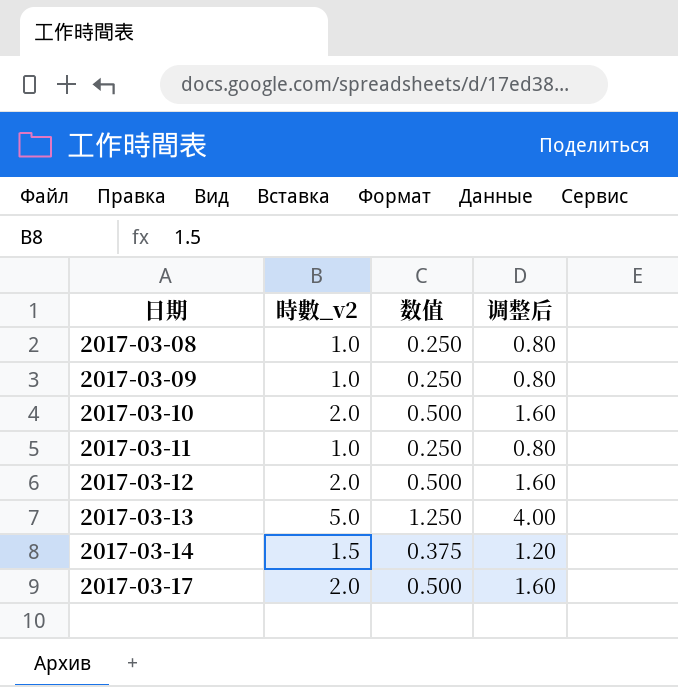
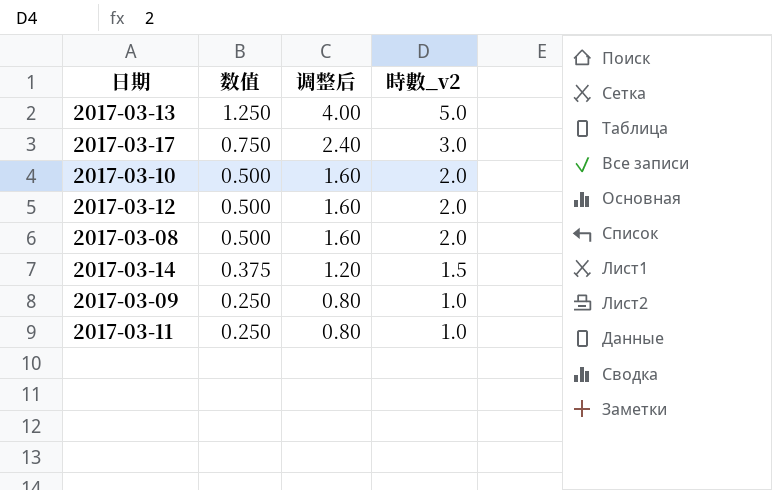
row order: 日期 ascending -> 数值 descending
column 時數_v2 | position: 2 -> 4
2017-03-17 | 数值: 0.500 -> 0.750
2017-03-17 | 调整后: 1.60 -> 2.40
2017-03-17 | 時數_v2: 2.0 -> 3.0
2017-03-08 | 数值: 0.250 -> 0.500
2017-03-08 | 调整后: 0.80 -> 1.60
2017-03-08 | 時數_v2: 1.0 -> 2.0

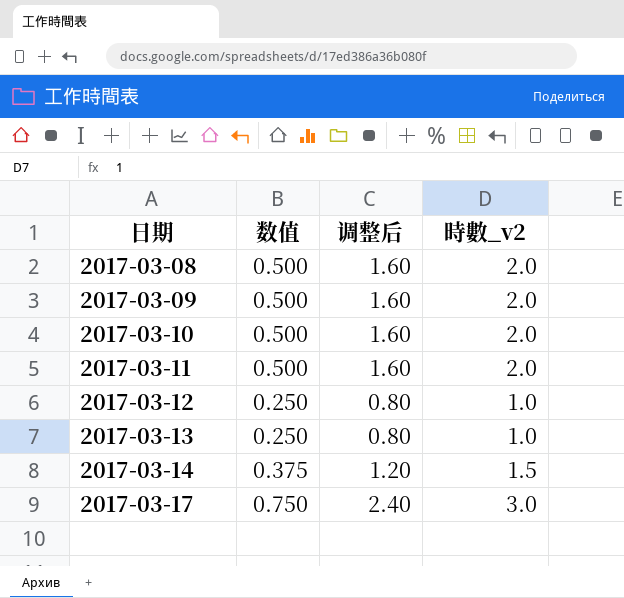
row order: 数值 descending -> 日期 ascending
2017-03-09 | 数值: 0.250 -> 0.500
2017-03-09 | 调整后: 0.80 -> 1.60
2017-03-09 | 時數_v2: 1.0 -> 2.0
2017-03-11 | 数值: 0.250 -> 0.500
2017-03-11 | 调整后: 0.80 -> 1.60
2017-03-11 | 時數_v2: 1.0 -> 2.0
2017-03-12 | 数值: 0.500 -> 0.250
2017-03-12 | 调整后: 1.60 -> 0.80
2017-03-12 | 時數_v2: 2.0 -> 1.0
2017-03-13 | 数值: 1.250 -> 0.250
2017-03-13 | 调整后: 4.00 -> 0.80
2017-03-13 | 時數_v2: 5.0 -> 1.0

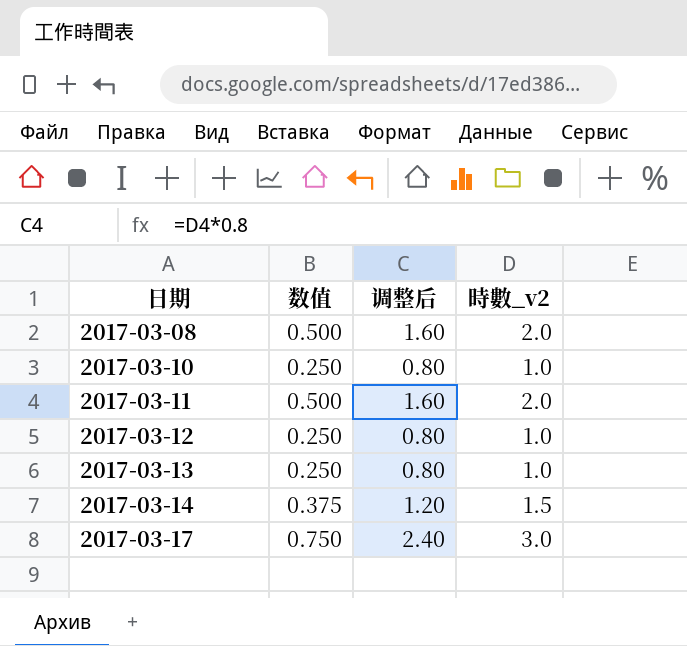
row 2017-03-09: 0.500 | 1.60 | 2.0 -> none
2017-03-10 | 数值: 0.500 -> 0.250
2017-03-10 | 调整后: 1.60 -> 0.80
2017-03-10 | 時數_v2: 2.0 -> 1.0

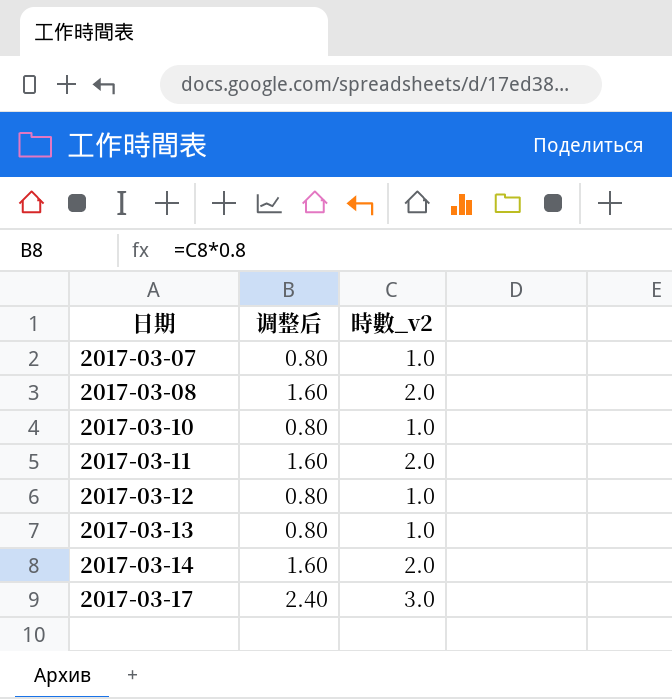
column 数值 | formula: [時數_v2] * 0.25 -> none
row 2017-03-07: none -> 0.80 | 1.0
2017-03-14 | 调整后: 1.20 -> 1.60
2017-03-14 | 時數_v2: 1.5 -> 2.0

